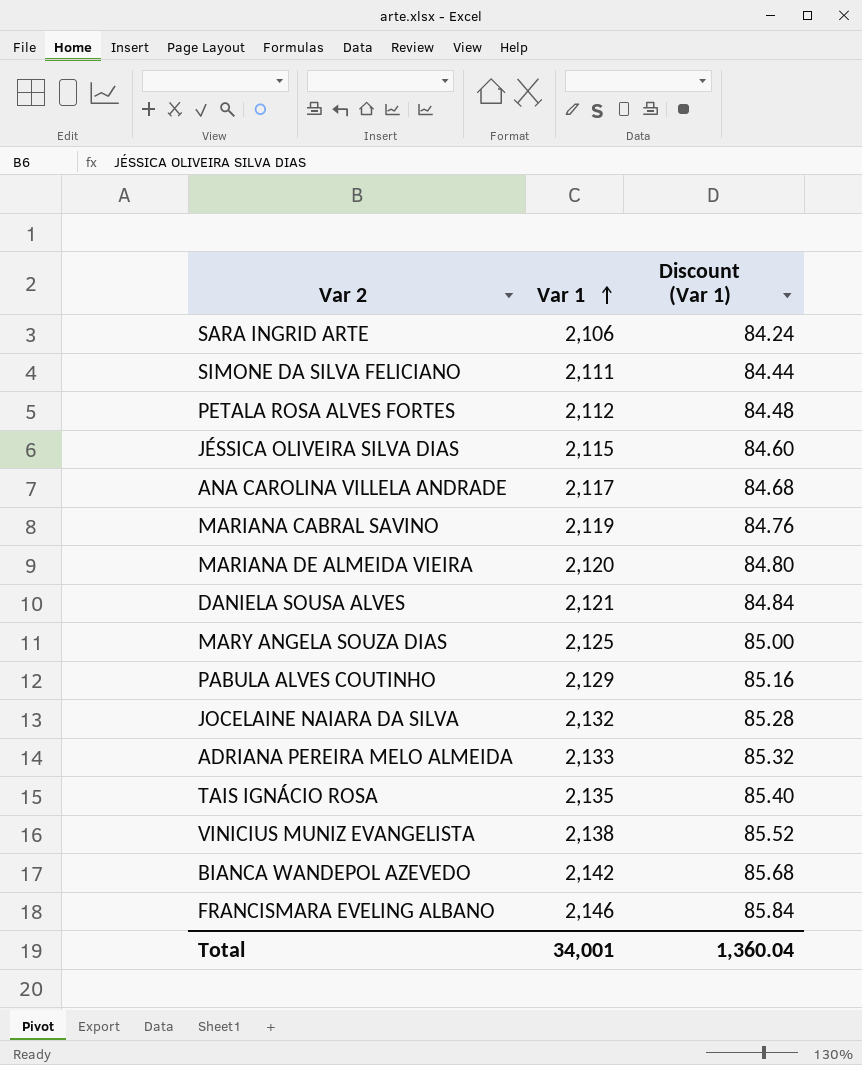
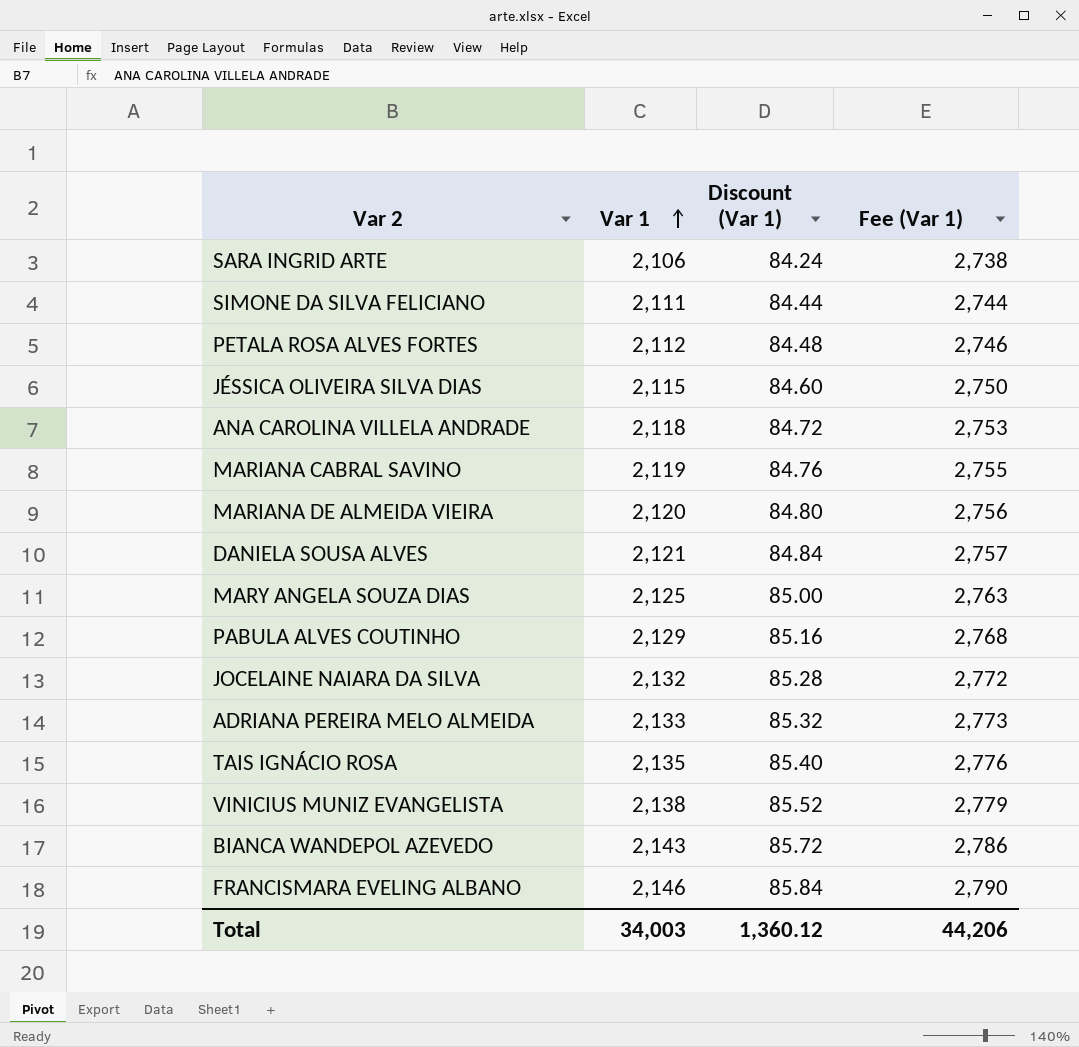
column Fee (Var 1) | formula: none -> [Var 1] * 1.3
ANA CAROLINA VILLELA ANDRADE | Var 1: 2,117 -> 2,118
ANA CAROLINA VILLELA ANDRADE | Discount (Var 1): 84.68 -> 84.72
BIANCA WANDEPOL AZEVEDO | Var 1: 2,142 -> 2,143
BIANCA WANDEPOL AZEVEDO | Discount (Var 1): 85.68 -> 85.72
Total | Var 1: 34,001 -> 34,003
Total | Discount (Var 1): 1,360.04 -> 1,360.12

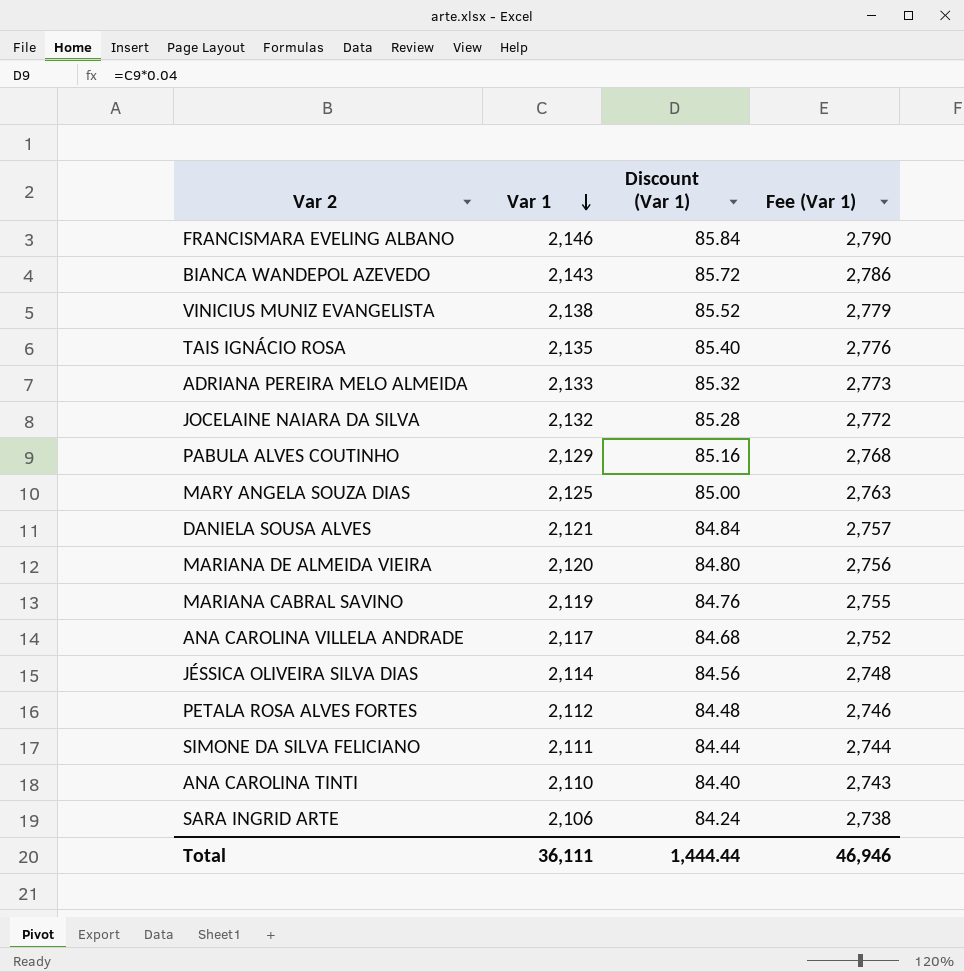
row order: Var 1 ascending -> Var 1 descending
ANA CAROLINA VILLELA ANDRADE | Var 1: 2,118 -> 2,117
ANA CAROLINA VILLELA ANDRADE | Discount (Var 1): 84.72 -> 84.68
ANA CAROLINA VILLELA ANDRADE | Fee (Var 1): 2,753 -> 2,752
JÉSSICA OLIVEIRA SILVA DIAS | Var 1: 2,115 -> 2,114
JÉSSICA OLIVEIRA SILVA DIAS | Discount (Var 1): 84.60 -> 84.56
JÉSSICA OLIVEIRA SILVA DIAS | Fee (Var 1): 2,750 -> 2,748
row ANA CAROLINA TINTI: none -> 2,110 | 84.40 | 2,743
Total | Var 1: 34,003 -> 36,111
Total | Discount (Var 1): 1,360.12 -> 1,444.44
Total | Fee (Var 1): 44,206 -> 46,946

